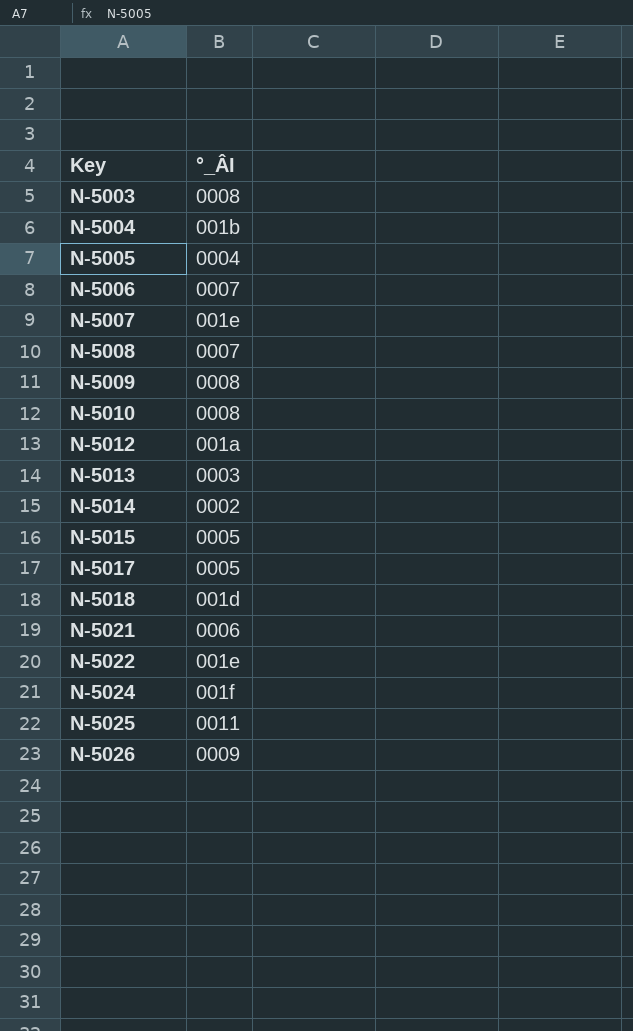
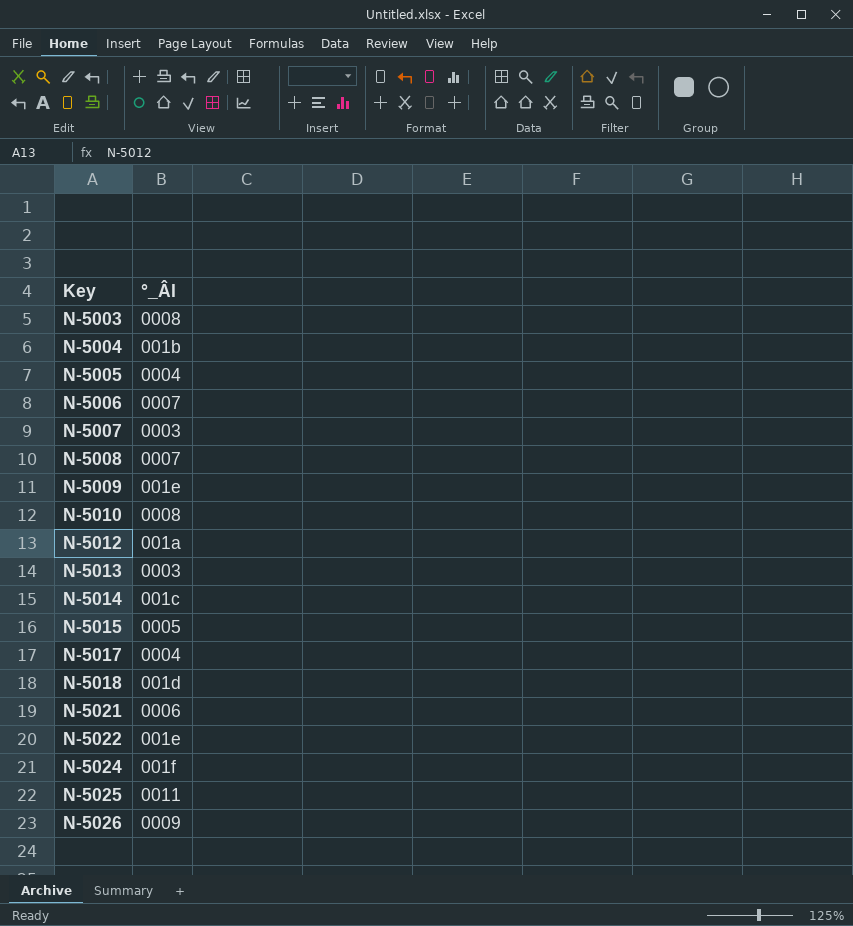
N-5007 | °_ÂI: 001e -> 0003
N-5009 | °_ÂI: 0008 -> 001e
N-5014 | °_ÂI: 0002 -> 001c
N-5017 | °_ÂI: 0005 -> 0004

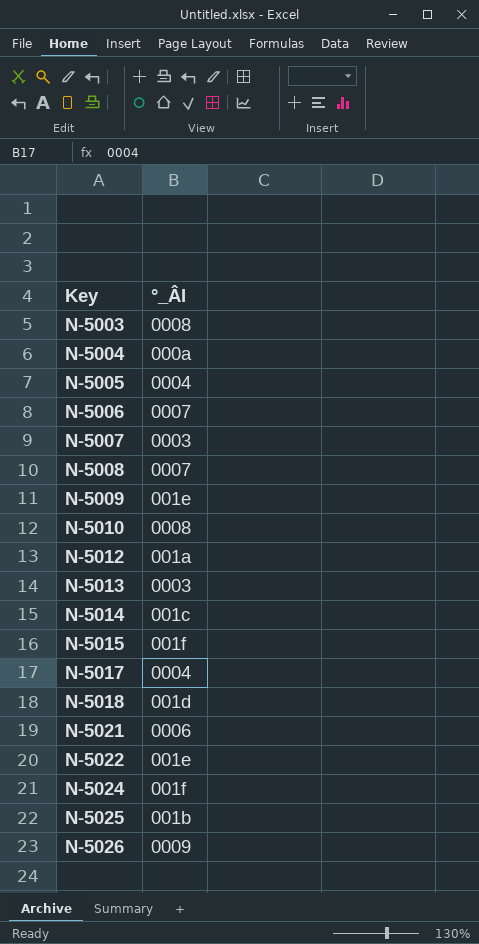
N-5004 | °_ÂI: 001b -> 000a
N-5015 | °_ÂI: 0005 -> 001f
N-5025 | °_ÂI: 0011 -> 001b

